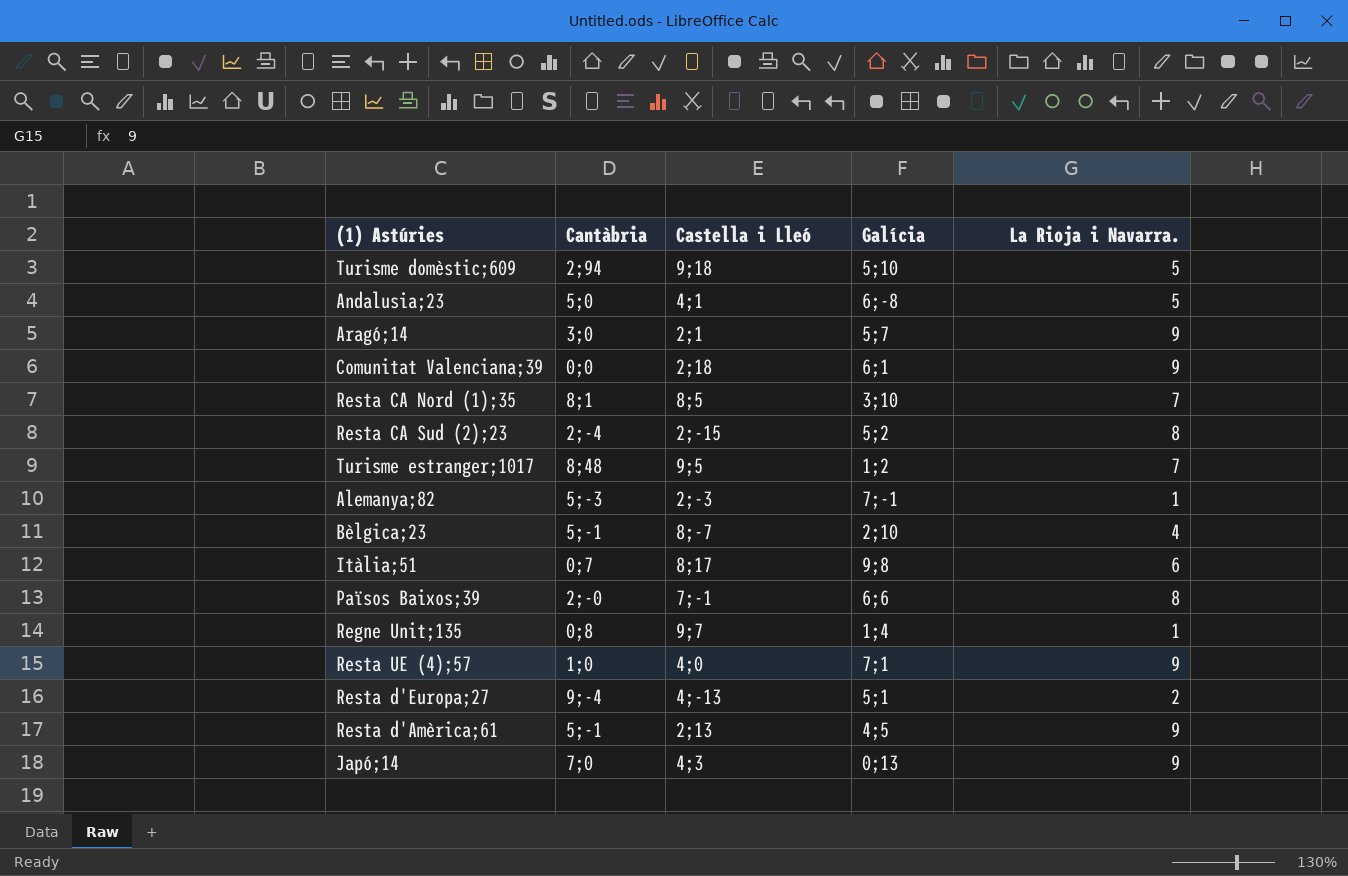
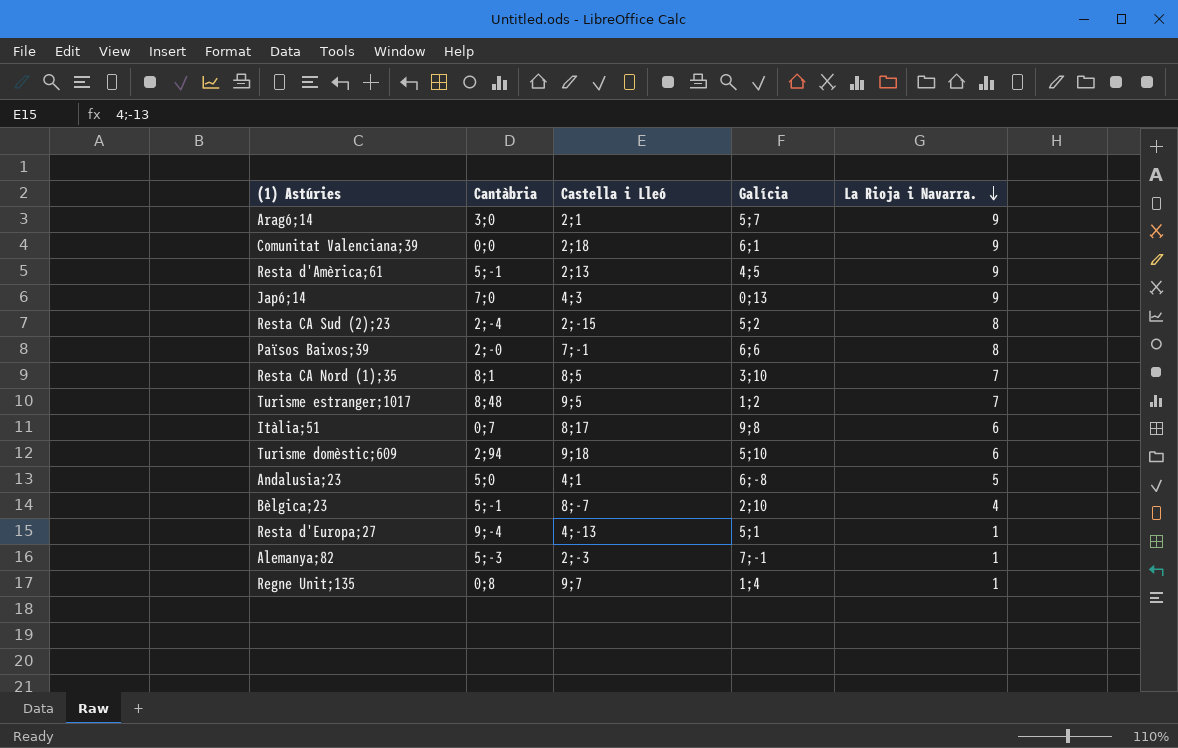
row order: none -> La Rioja i Navarra. descending
row Resta UE (4);57: 1;0 | 4;0 | 7;1 | 9 -> none
Turisme domèstic;609 | La Rioja i Navarra.: 5 -> 6
Resta d'Europa;27 | La Rioja i Navarra.: 2 -> 1

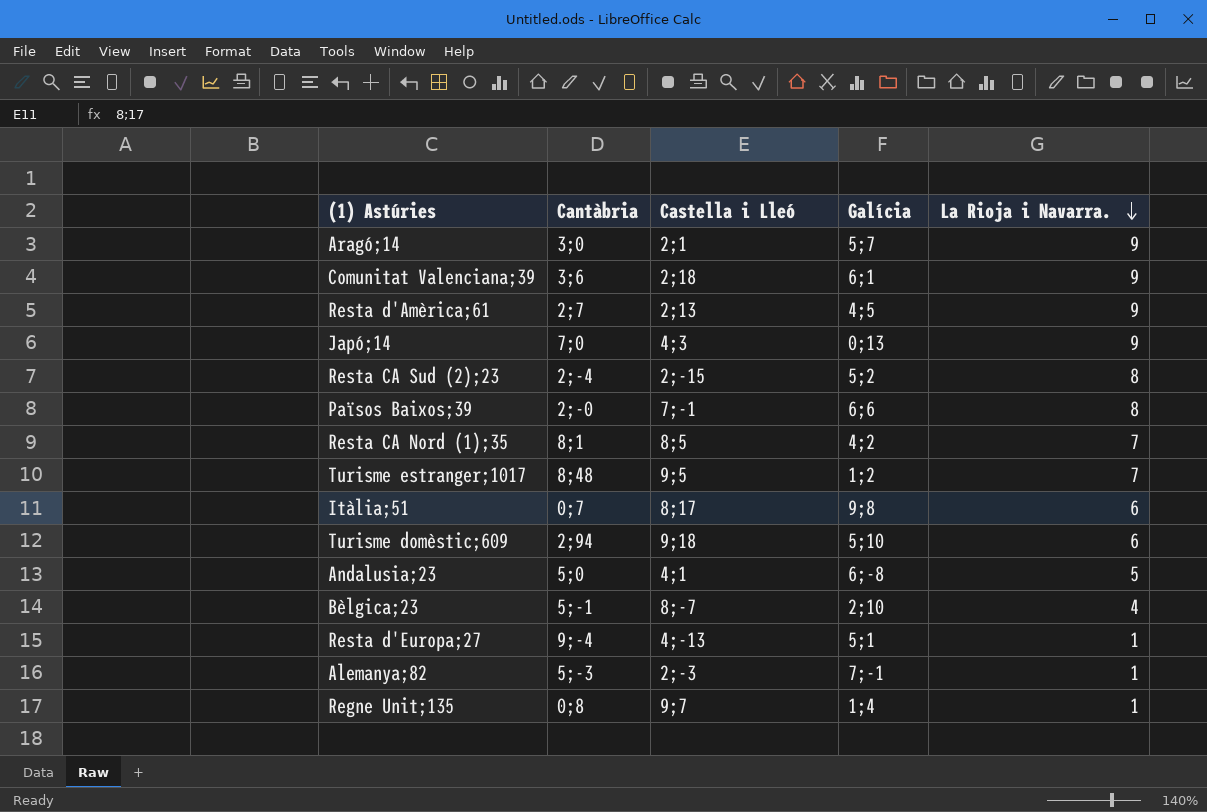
Comunitat Valenciana;39 | Cantàbria: 0;0 -> 3;6
Resta d'Amèrica;61 | Cantàbria: 5;-1 -> 2;7
Resta CA Nord (1);35 | Galícia: 3;10 -> 4;2

